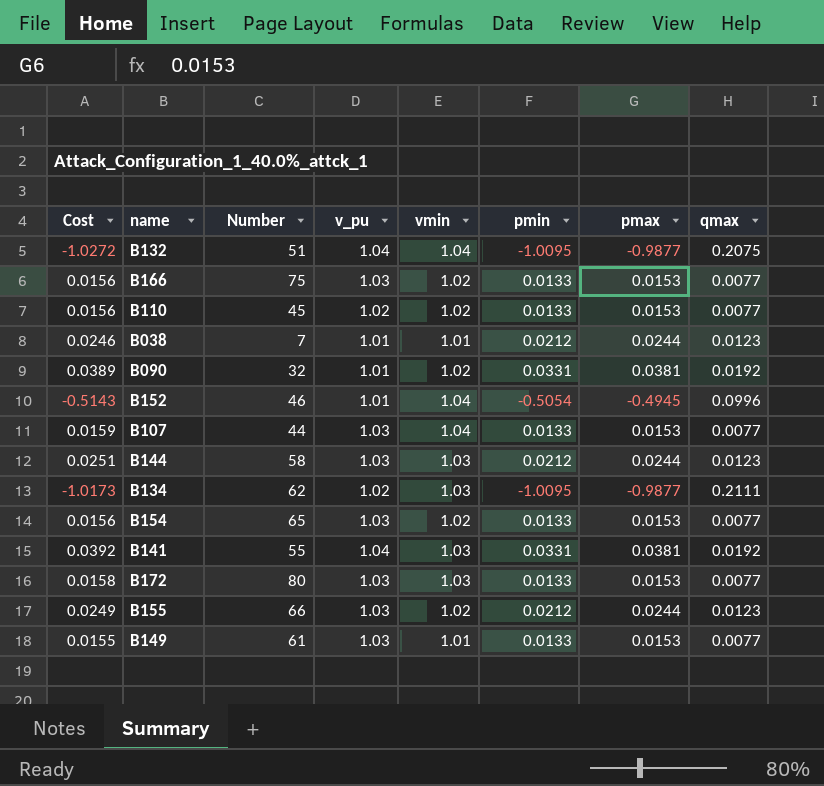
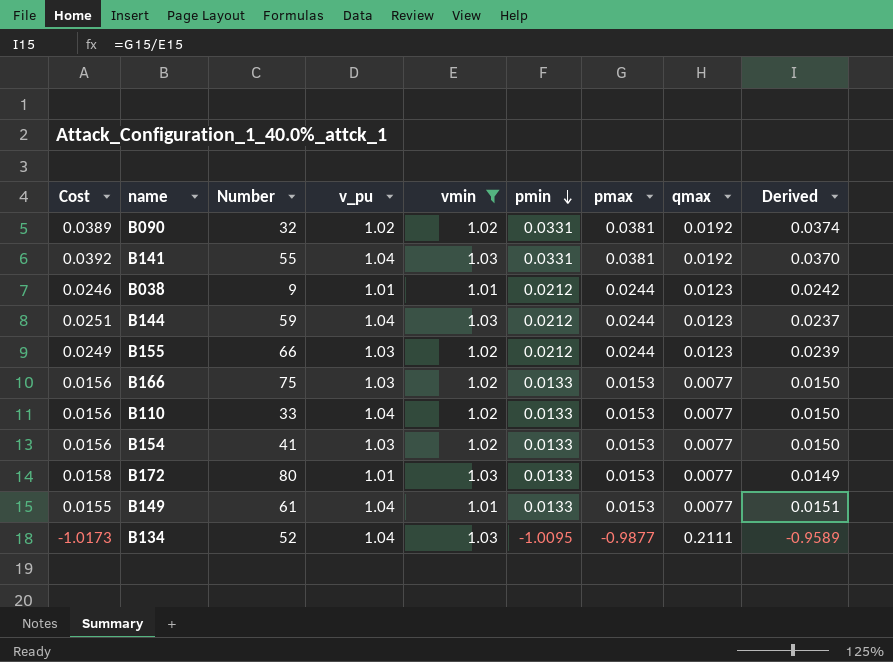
filter: none -> vmin != 1.04
row order: none -> pmin descending
column Derived | formula: none -> [pmax] / [vmin]
B090 | v_pu: 1.01 -> 1.02
B038 | Number: 7 -> 9
B144 | Number: 58 -> 59
B144 | v_pu: 1.03 -> 1.04
B110 | Number: 45 -> 33
B110 | v_pu: 1.02 -> 1.04
B154 | Number: 65 -> 41
B172 | v_pu: 1.03 -> 1.01
B149 | v_pu: 1.03 -> 1.04
B134 | Number: 62 -> 52
B134 | v_pu: 1.02 -> 1.04

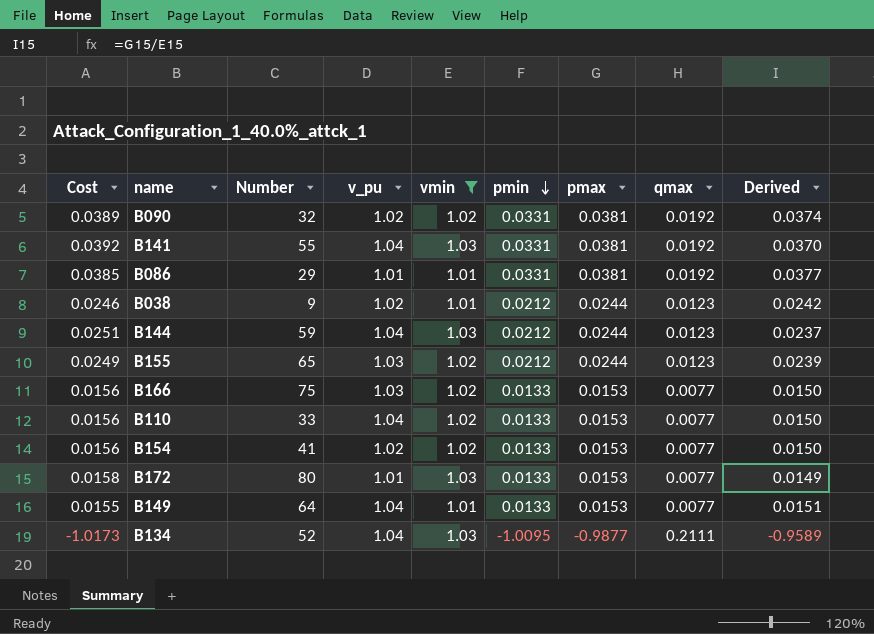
row B086: none -> 0.0385 | 29 | 1.01 | 1.01 | 0.0331 | 0.0381 | 0.0192 | 0.0377
B038 | v_pu: 1.01 -> 1.02
B155 | Number: 66 -> 65
B154 | v_pu: 1.03 -> 1.02
B149 | Number: 61 -> 64

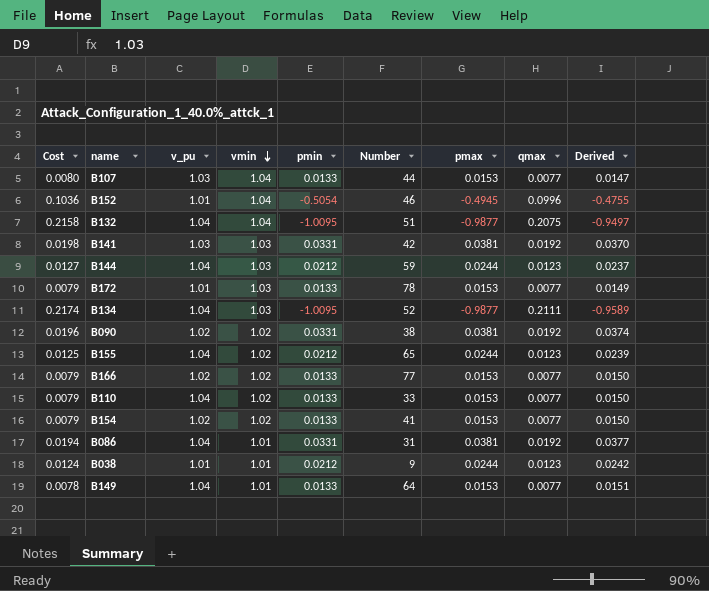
filter: vmin != 1.04 -> none
row order: pmin descending -> vmin descending
column Cost | formula: [vmin] * [pmax] -> [vmin] * [qmax]
column Number | position: 3 -> 6
B141 | v_pu: 1.04 -> 1.03
B141 | Number: 55 -> 42
B172 | Number: 80 -> 78
B090 | Number: 32 -> 38
B155 | v_pu: 1.03 -> 1.04
B166 | v_pu: 1.03 -> 1.02
B166 | Number: 75 -> 77
B086 | v_pu: 1.01 -> 1.04
B086 | Number: 29 -> 31
B038 | v_pu: 1.02 -> 1.01

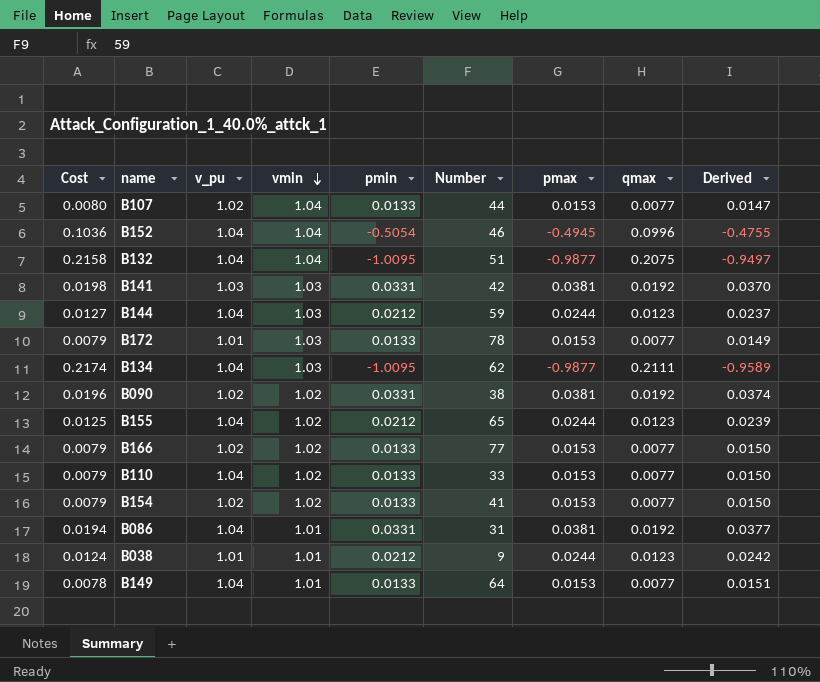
B107 | v_pu: 1.03 -> 1.02
B152 | v_pu: 1.01 -> 1.04
B134 | Number: 52 -> 62

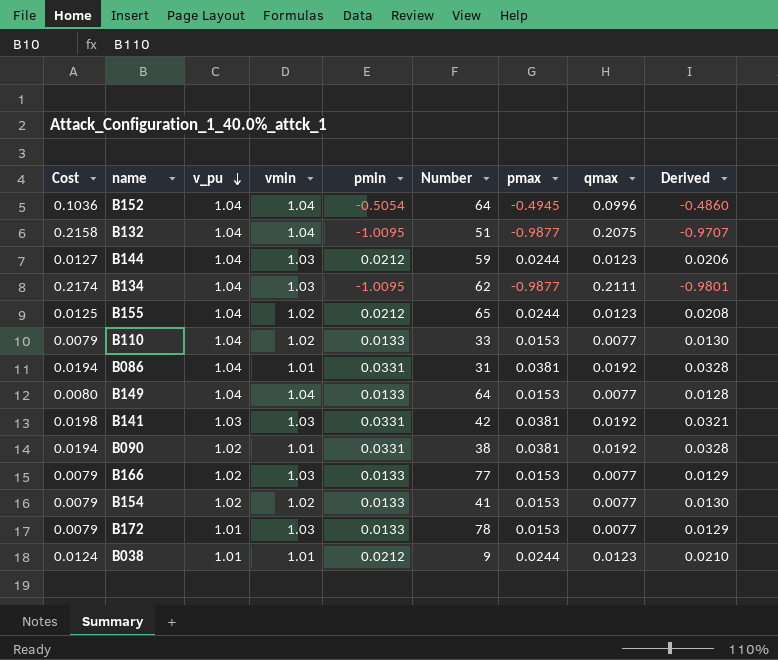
row order: vmin descending -> v_pu descending
column Derived | formula: [pmax] / [vmin] -> [pmin] / [vmin]
row B107: 0.0080 | 1.02 | 1.04 | 0.0133 | 44 | 0.0153 | 0.0077 | 0.0147 -> none
B152 | Number: 46 -> 64
B149 | Cost: 0.0078 -> 0.0080
B149 | vmin: 1.01 -> 1.04
B090 | Cost: 0.0196 -> 0.0194
B090 | vmin: 1.02 -> 1.01
B166 | vmin: 1.02 -> 1.03

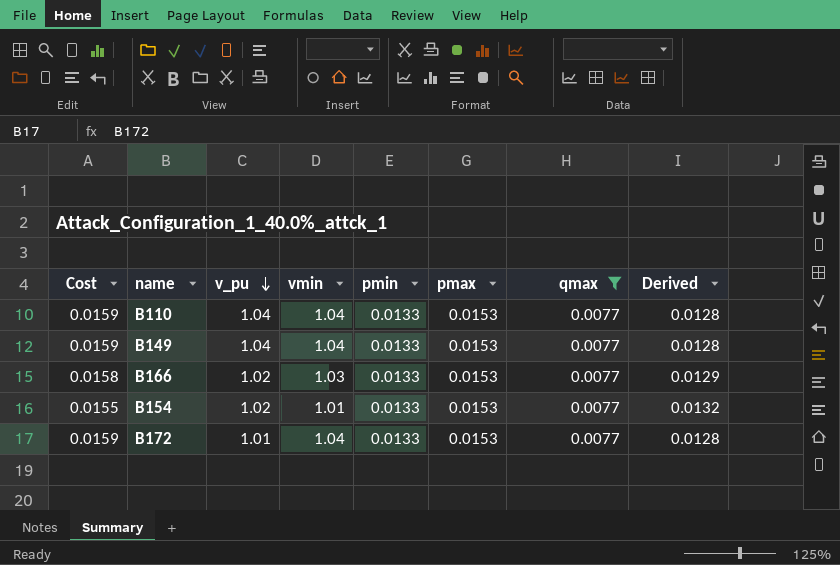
filter: none -> qmax = 0.0077
column Number | position: 6 -> none
column Cost | formula: [vmin] * [qmax] -> [vmin] * [pmax]
B110 | vmin: 1.02 -> 1.04
B110 | Derived: 0.0130 -> 0.0128
B154 | vmin: 1.02 -> 1.01
B154 | Derived: 0.0130 -> 0.0132
B172 | vmin: 1.03 -> 1.04
B172 | Derived: 0.0129 -> 0.0128

